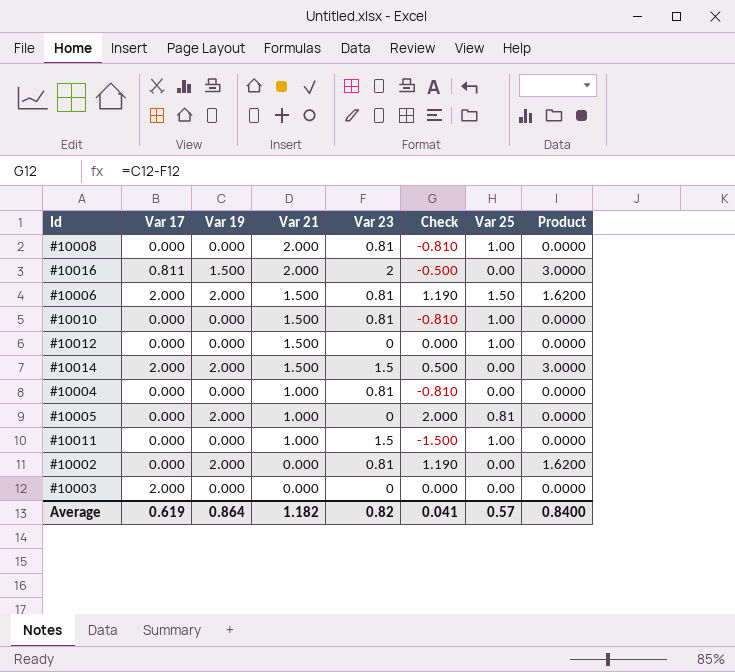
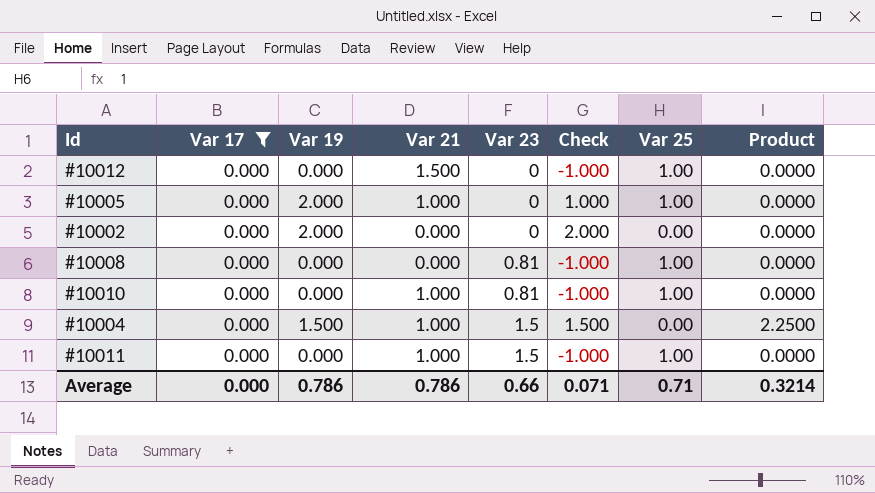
filter: none -> Var 17 = 0.000
row order: Var 21 descending -> Var 23 ascending
column Check | formula: [Var 19] - [Var 23] -> [Var 19] - [Var 25]
#10005 | Var 25: 0.81 -> 1.00
#10002 | Var 23: 0.81 -> 0
#10002 | Product: 1.6200 -> 0.0000
#10008 | Var 21: 2.000 -> 0.000
#10010 | Var 21: 1.500 -> 1.000
#10004 | Var 19: 0.000 -> 1.500
#10004 | Var 23: 0.81 -> 1.5
#10004 | Product: 0.0000 -> 2.2500
Average | Var 17: 0.619 -> 0.000
Average | Var 19: 0.864 -> 0.786
Average | Var 21: 1.182 -> 0.786
Average | Var 23: 0.82 -> 0.66
Average | Check: 0.041 -> 0.071
Average | Var 25: 0.57 -> 0.71
Average | Product: 0.8400 -> 0.3214

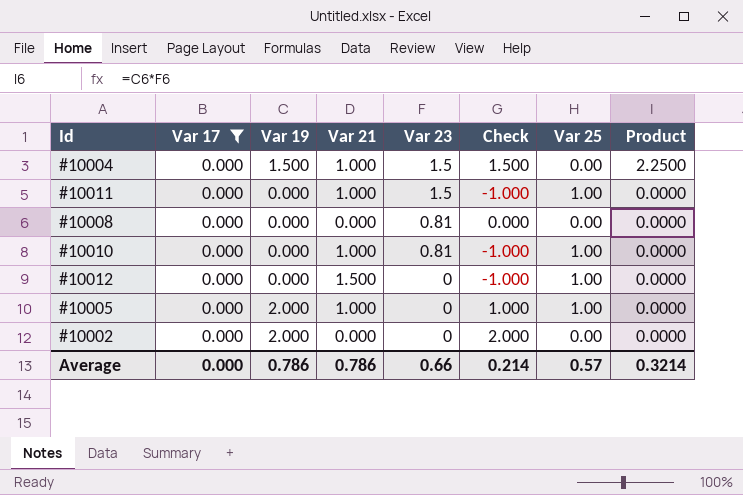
row order: Var 23 ascending -> Var 23 descending
#10008 | Check: -1.000 -> 0.000
#10008 | Var 25: 1.00 -> 0.00
Average | Check: 0.071 -> 0.214
Average | Var 25: 0.71 -> 0.57

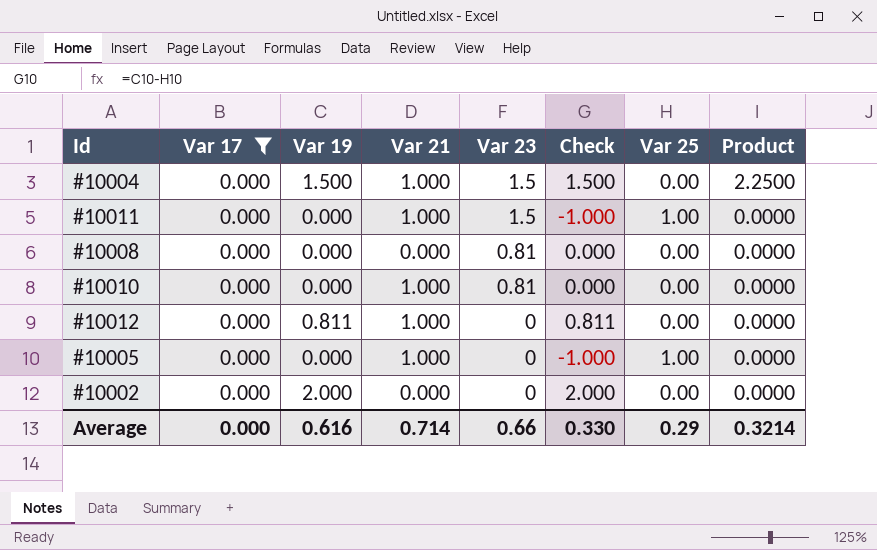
#10010 | Check: -1.000 -> 0.000
#10010 | Var 25: 1.00 -> 0.00
#10012 | Var 19: 0.000 -> 0.811
#10012 | Var 21: 1.500 -> 1.000
#10012 | Check: -1.000 -> 0.811
#10012 | Var 25: 1.00 -> 0.00
#10005 | Var 19: 2.000 -> 0.000
#10005 | Check: 1.000 -> -1.000
Average | Var 19: 0.786 -> 0.616
Average | Var 21: 0.786 -> 0.714
Average | Check: 0.214 -> 0.330
Average | Var 25: 0.57 -> 0.29

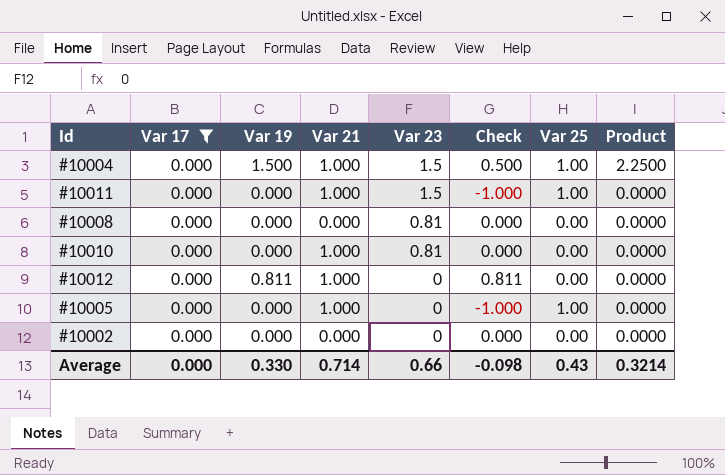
#10004 | Check: 1.500 -> 0.500
#10004 | Var 25: 0.00 -> 1.00
#10002 | Var 19: 2.000 -> 0.000
#10002 | Check: 2.000 -> 0.000
Average | Var 19: 0.616 -> 0.330
Average | Check: 0.330 -> -0.098
Average | Var 25: 0.29 -> 0.43

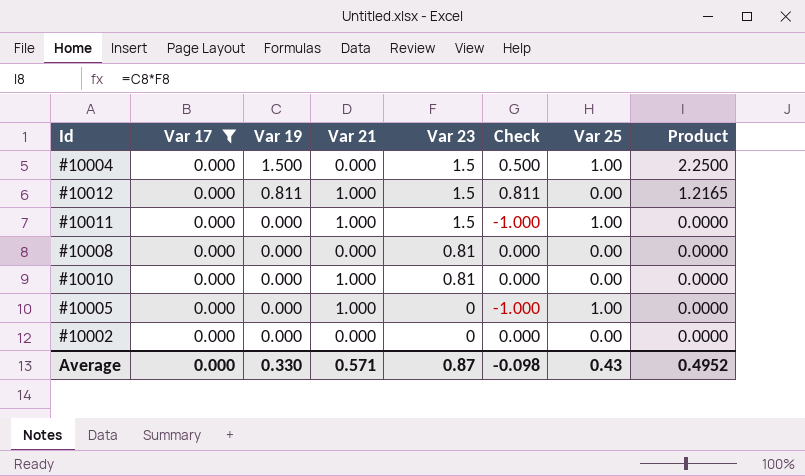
row order: Var 23 descending -> Var 19 descending
#10004 | Var 21: 1.000 -> 0.000
#10012 | Var 23: 0 -> 1.5
#10012 | Product: 0.0000 -> 1.2165
Average | Var 21: 0.714 -> 0.571
Average | Var 23: 0.66 -> 0.87
Average | Product: 0.3214 -> 0.4952

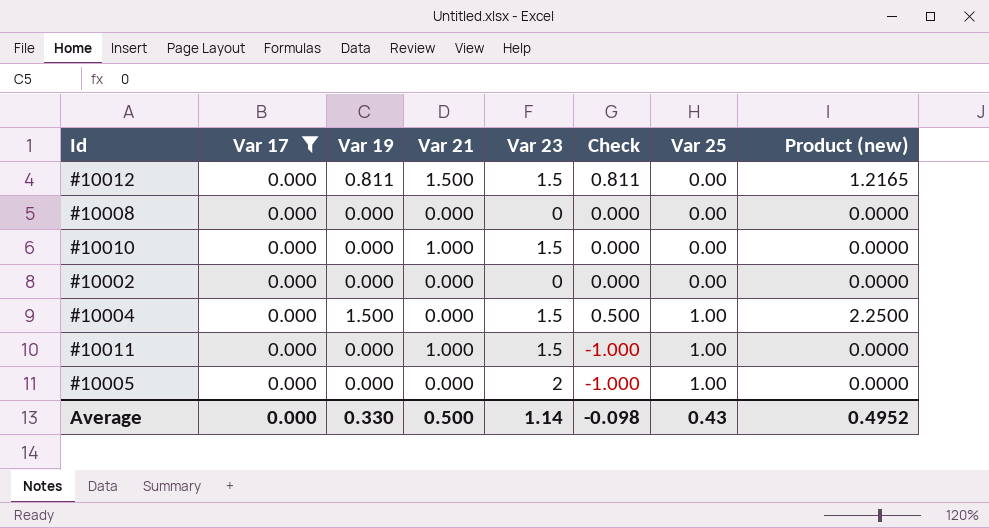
row order: Var 19 descending -> Var 25 ascending
column name: Product -> Product (new)
#10012 | Var 21: 1.000 -> 1.500
#10008 | Var 23: 0.81 -> 0
#10010 | Var 23: 0.81 -> 1.5
#10005 | Var 21: 1.000 -> 0.000
#10005 | Var 23: 0 -> 2
Average | Var 21: 0.571 -> 0.500
Average | Var 23: 0.87 -> 1.14

